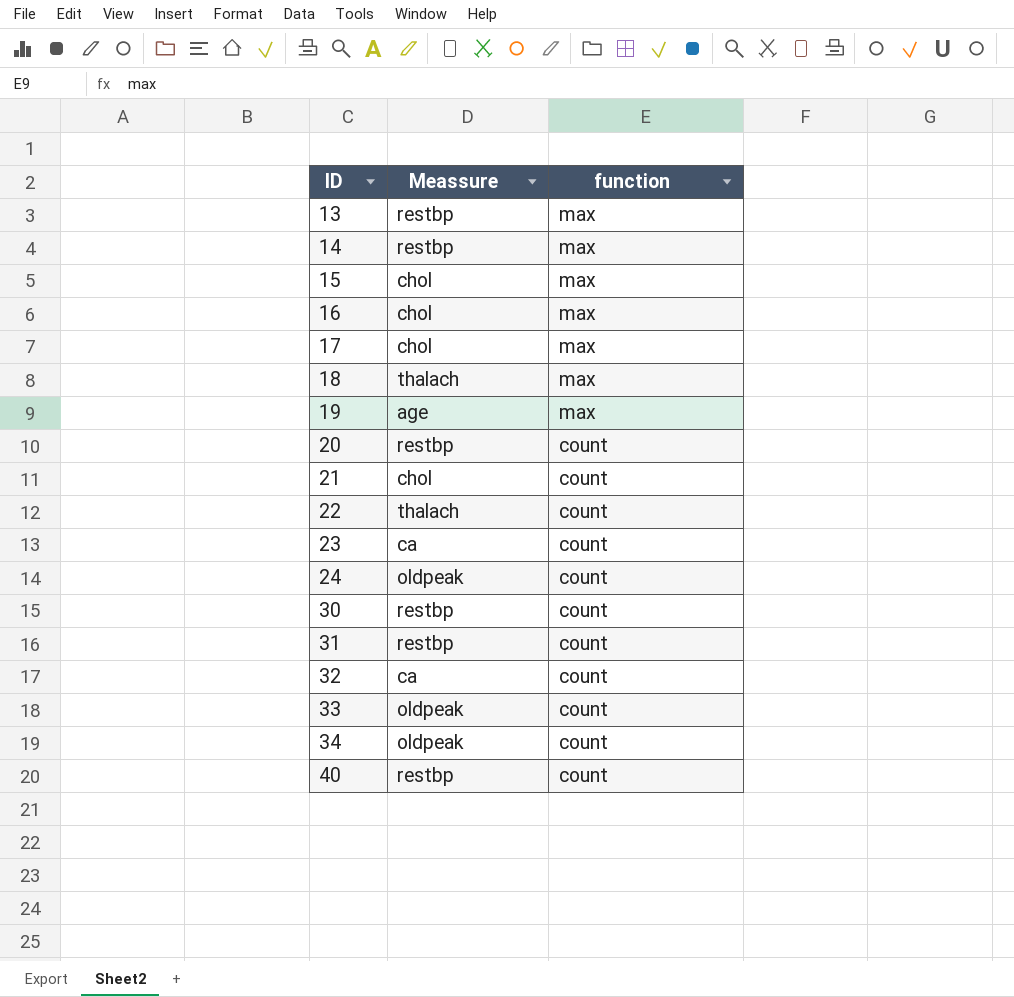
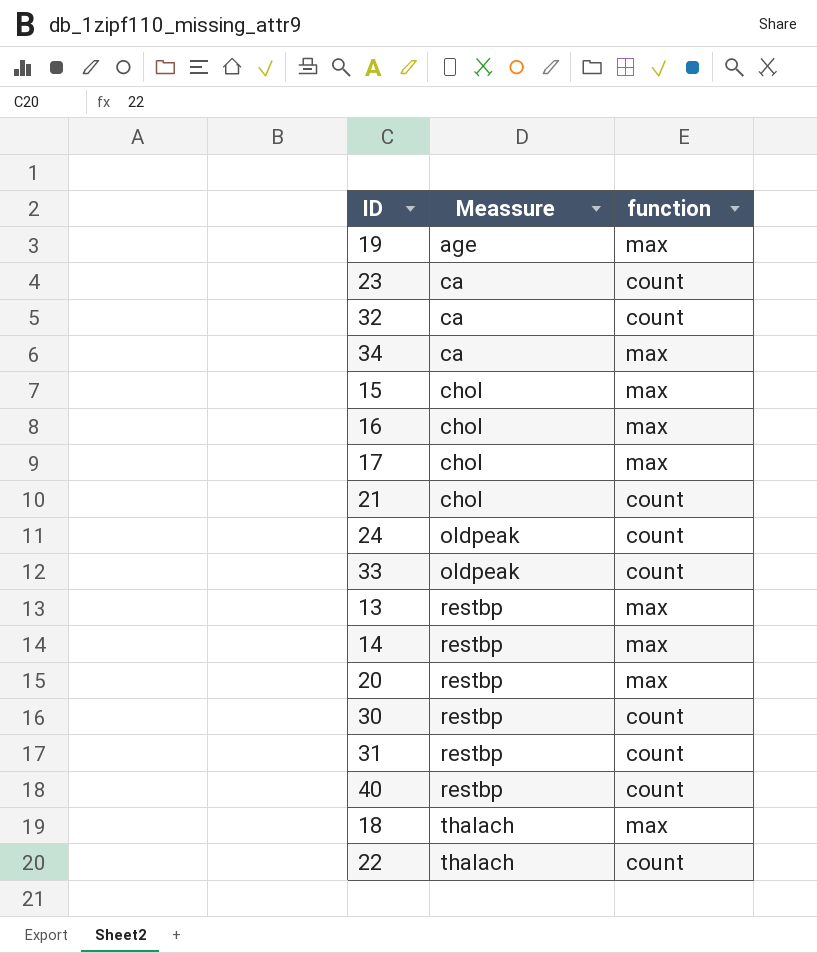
row order: ID ascending -> Meassure ascending
34 | Meassure: oldpeak -> ca
34 | function: count -> max
20 | function: count -> max

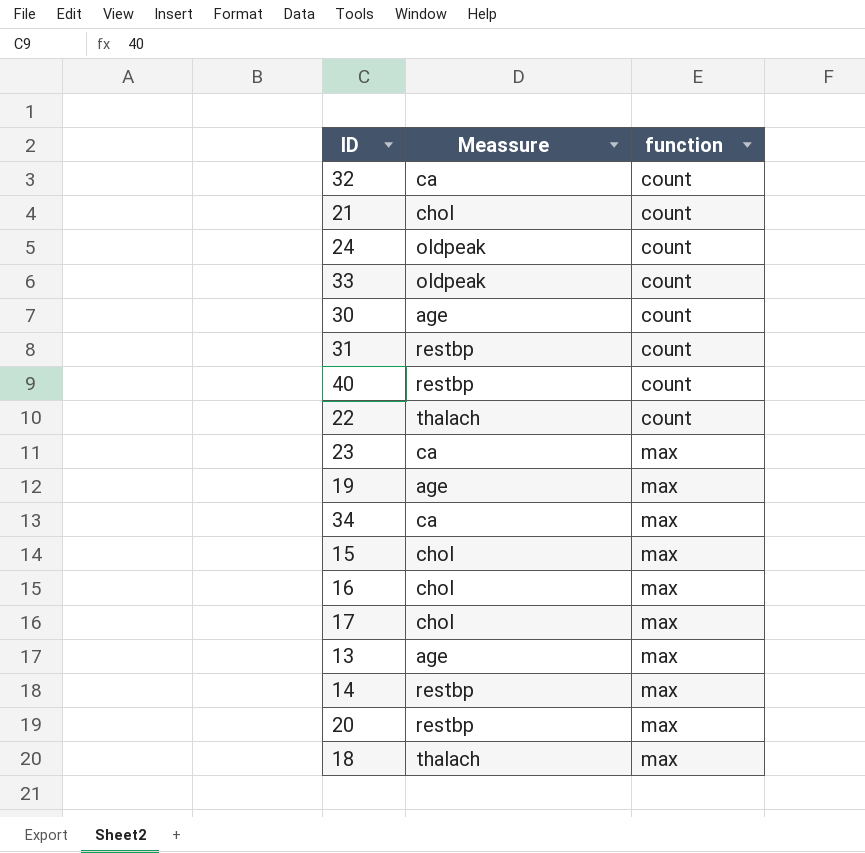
row order: Meassure ascending -> function ascending
30 | Meassure: restbp -> age
23 | function: count -> max
13 | Meassure: restbp -> age

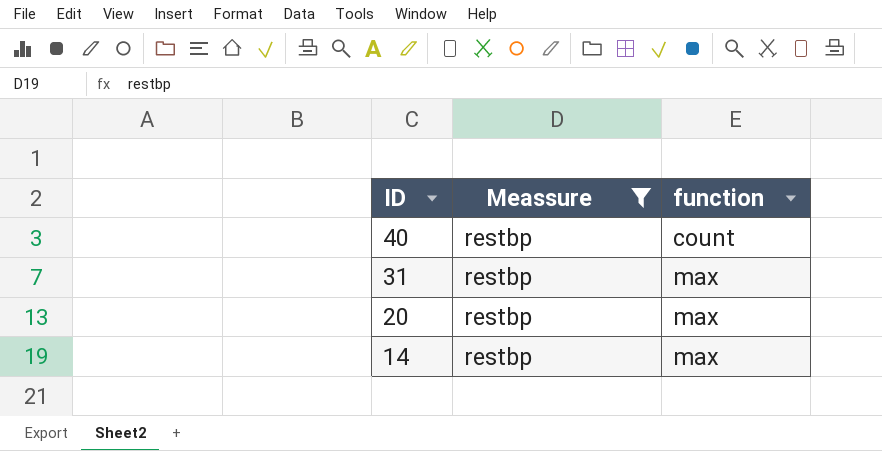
filter: none -> Meassure = restbp
row order: function ascending -> ID descending
31 | function: count -> max

